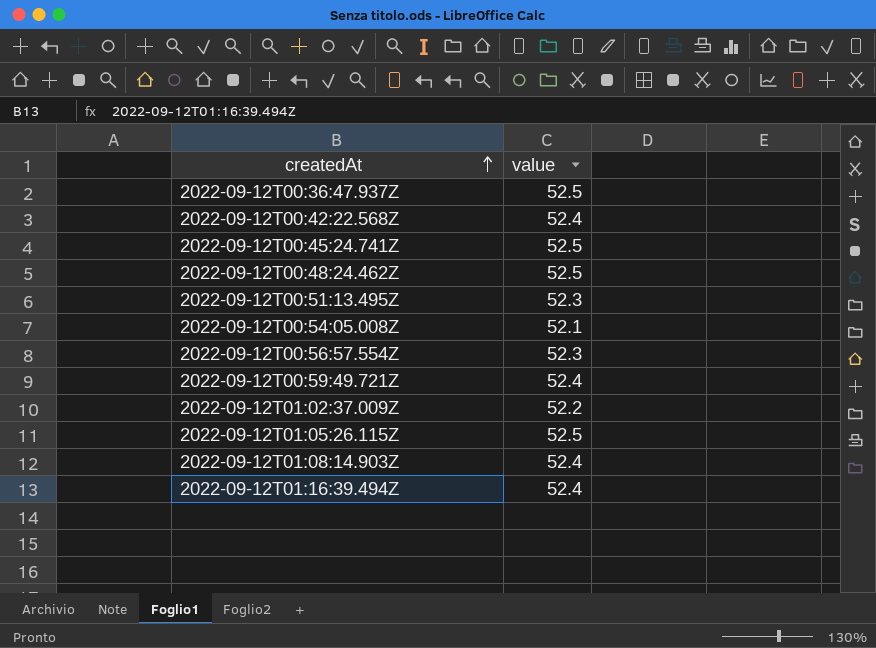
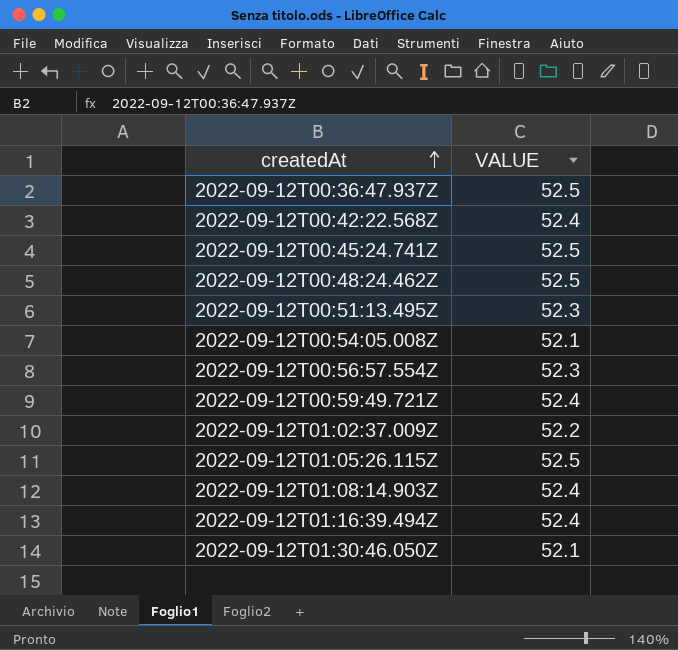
column name: value -> VALUE
row 2022-09-12T01:30:46.050Z: none -> 52.1

